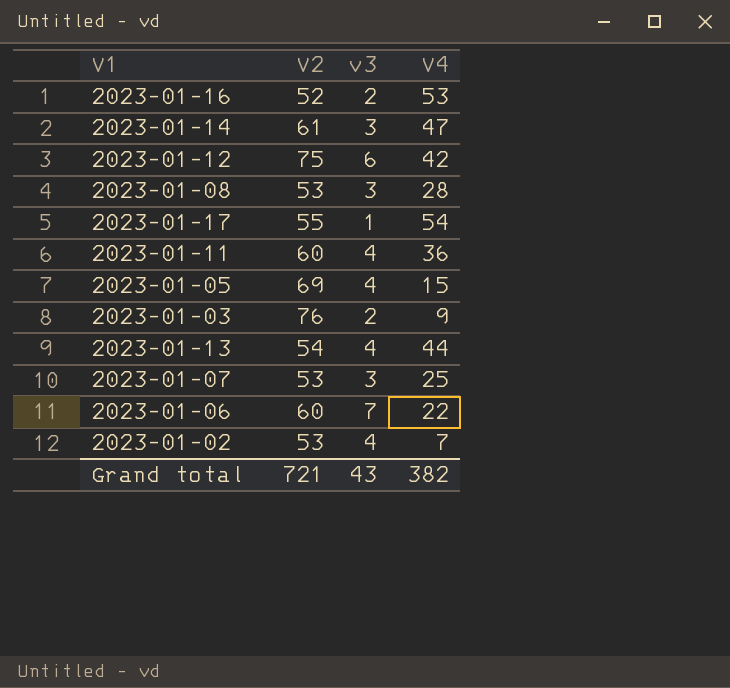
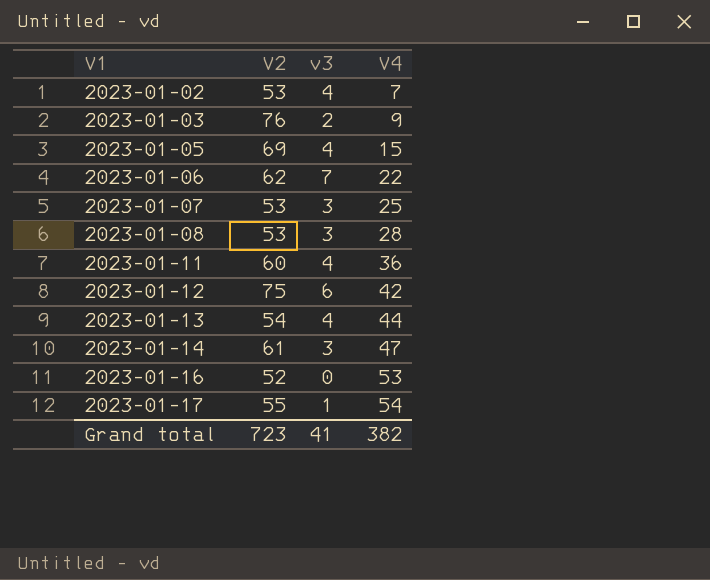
row order: none -> V1 ascending
2023-01-06 | V2: 60 -> 62
2023-01-16 | v3: 2 -> 0
Grand total | V2: 721 -> 723
Grand total | v3: 43 -> 41

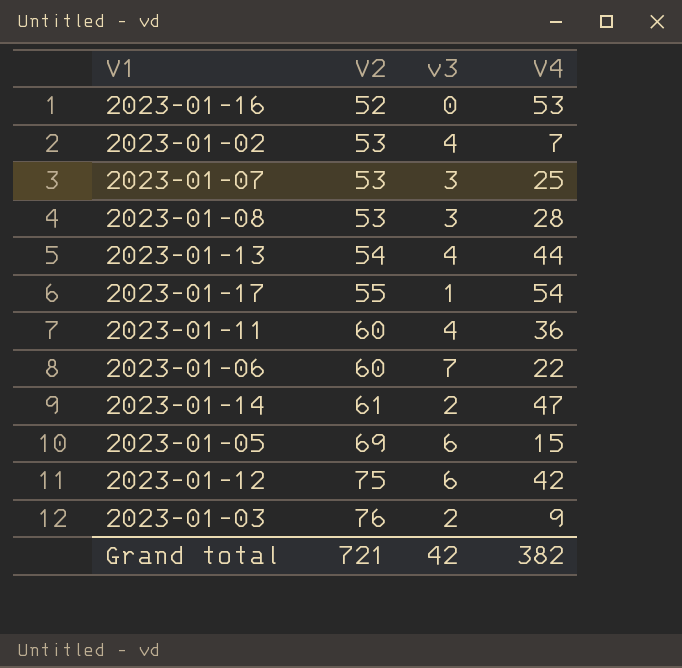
row order: V1 ascending -> V2 ascending
2023-01-06 | V2: 62 -> 60
2023-01-14 | v3: 3 -> 2
2023-01-05 | v3: 4 -> 6
Grand total | V2: 723 -> 721
Grand total | v3: 41 -> 42

